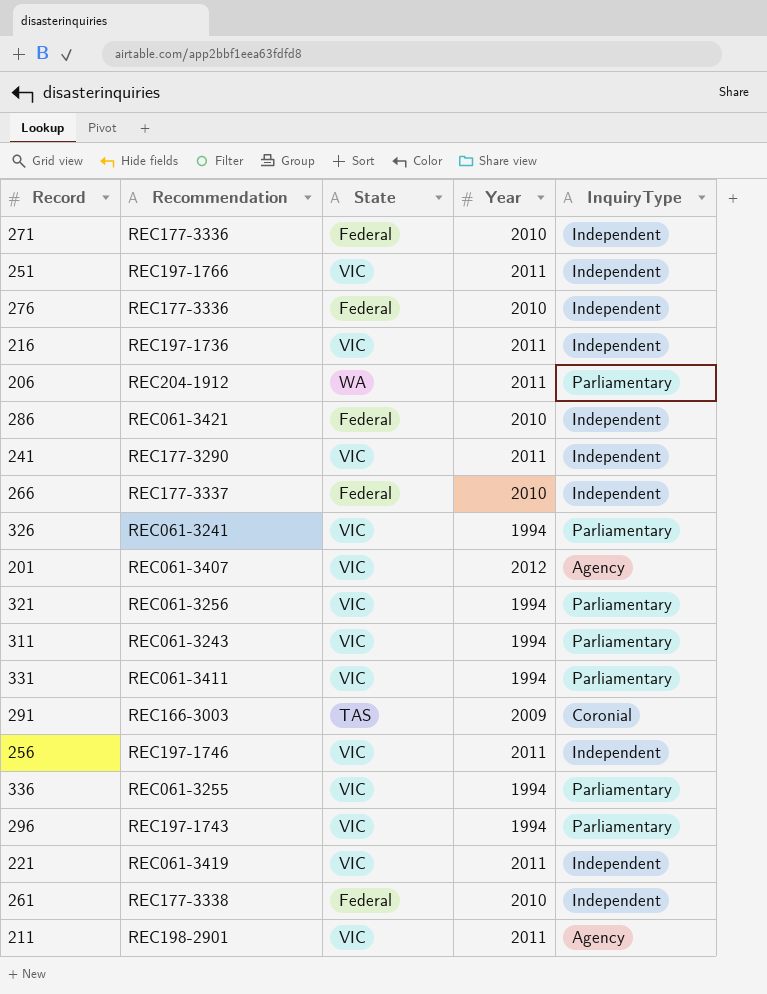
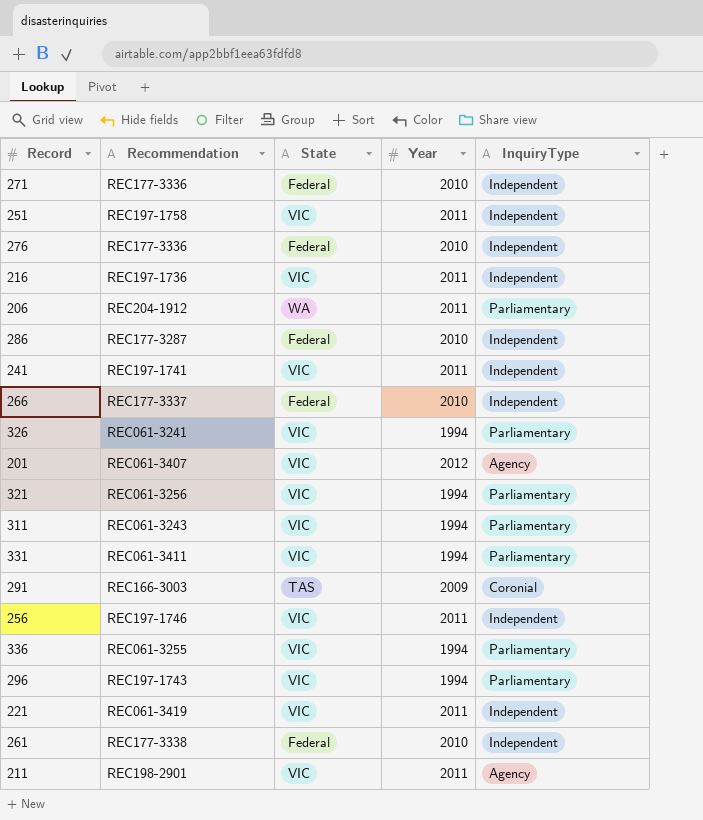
251 | Recommendation: REC197-1766 -> REC197-1758
286 | Recommendation: REC061-3421 -> REC177-3287
241 | Recommendation: REC177-3290 -> REC197-1741

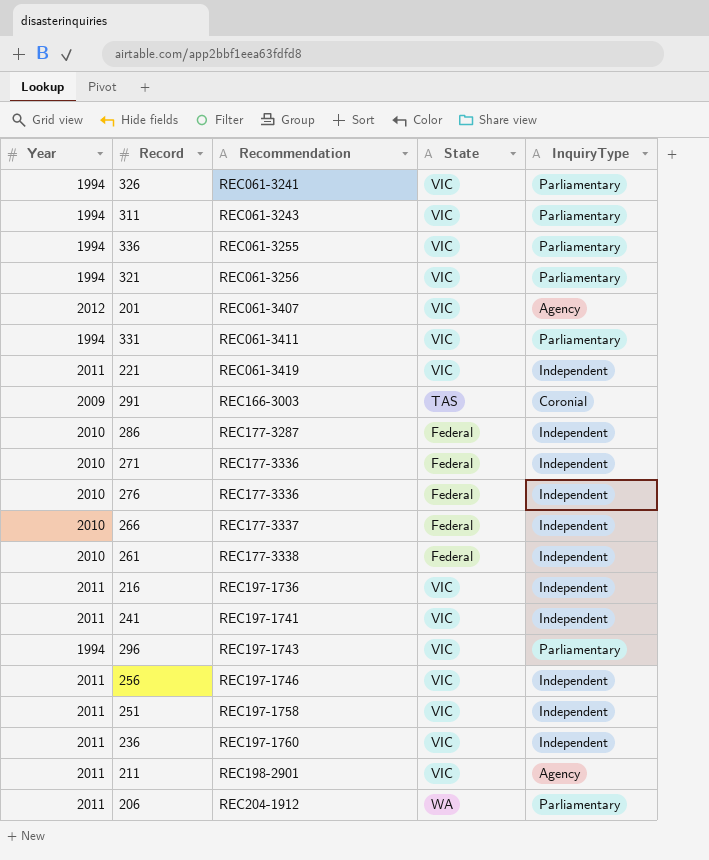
row order: none -> Recommendation ascending
column Year | position: 4 -> 1
row 236: none -> 2011 | REC197-1760 | VIC | Independent

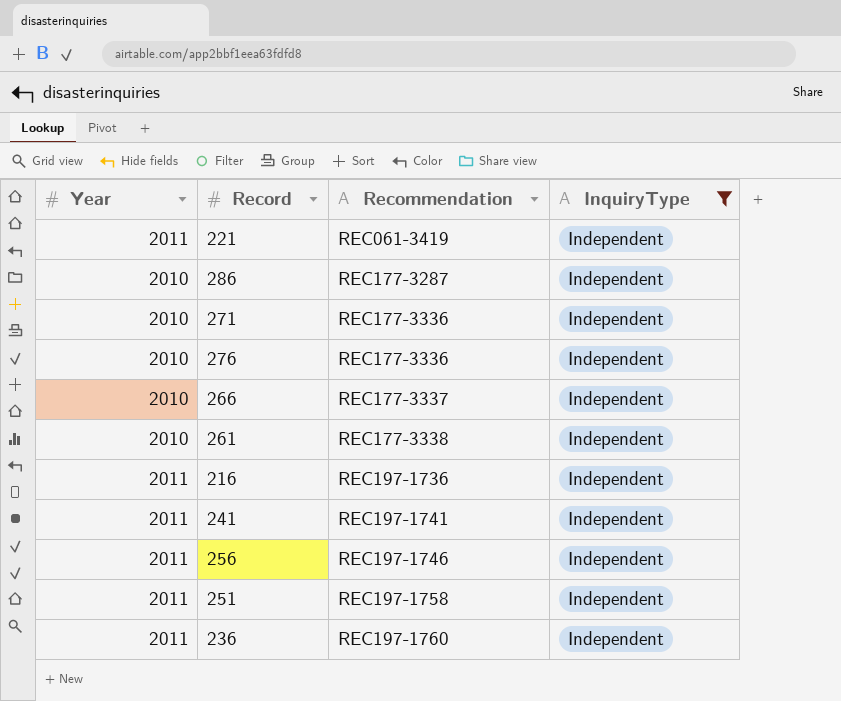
filter: none -> InquiryType = Independent
column State | position: 4 -> none

